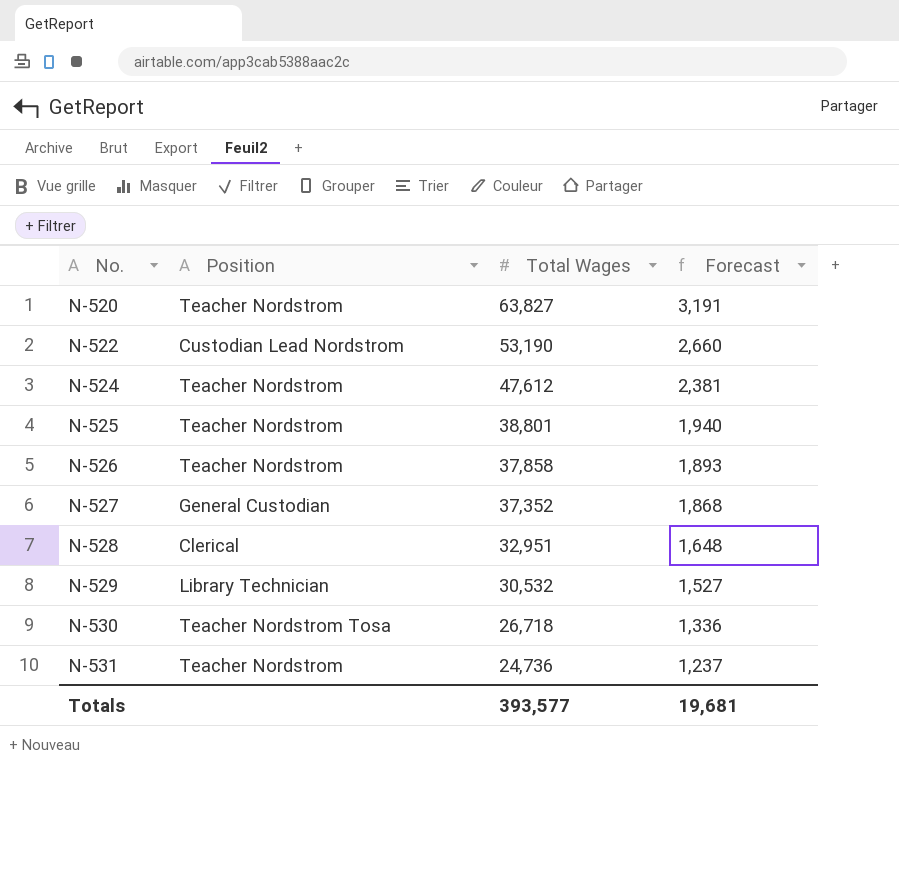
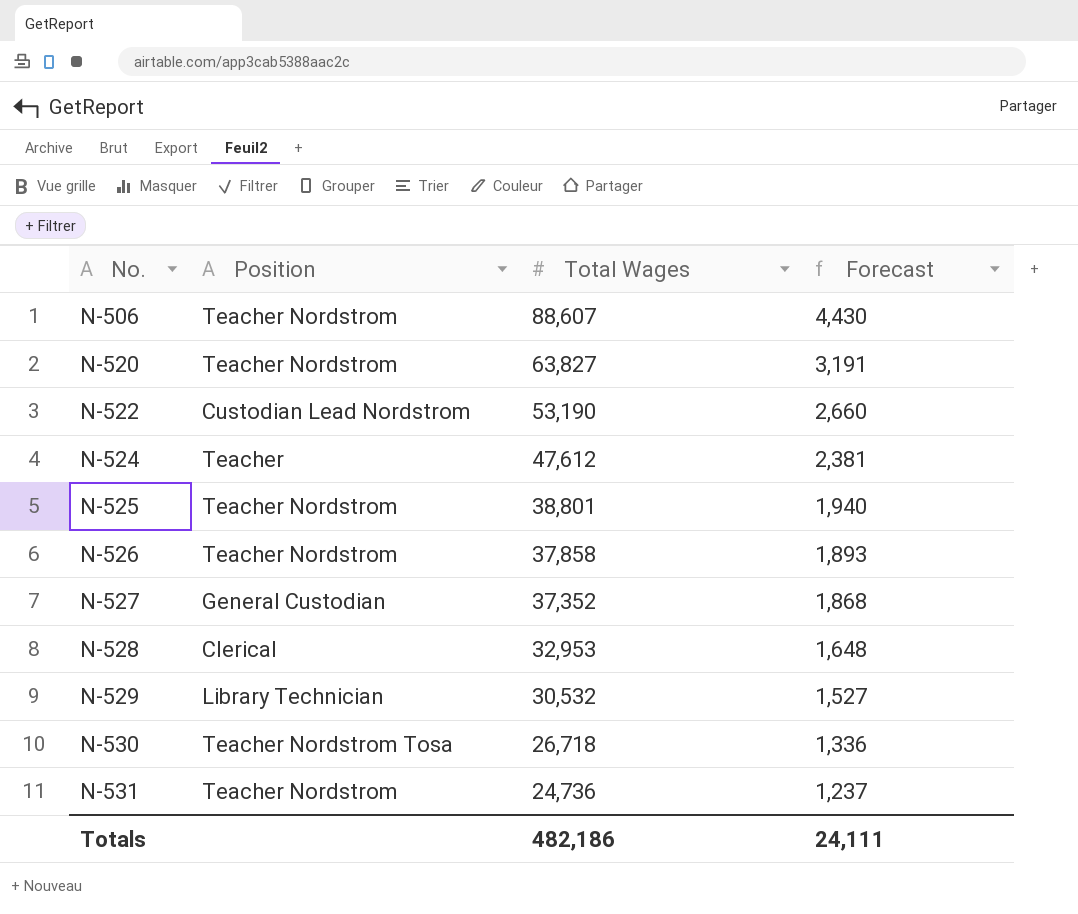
row N-506: none -> Teacher Nordstrom | 88,607 | 4,430
N-524 | Position: Teacher Nordstrom -> Teacher
N-528 | Total Wages: 32,951 -> 32,953
Totals | Total Wages: 393,577 -> 482,186
Totals | Forecast: 19,681 -> 24,111

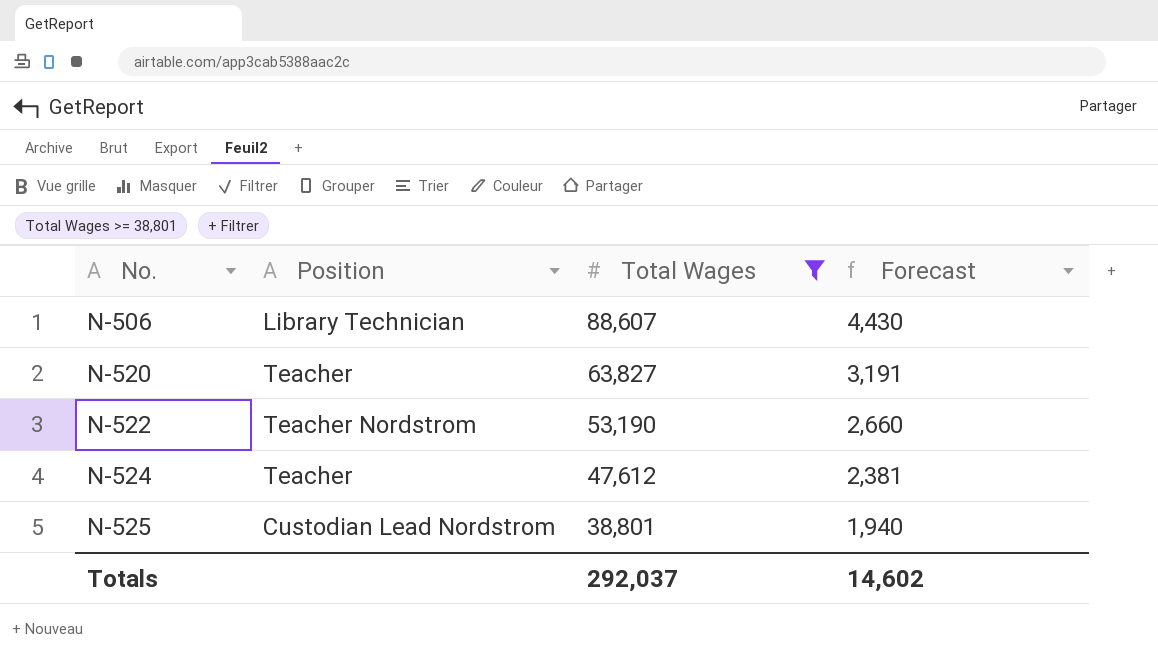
filter: none -> Total Wages >= 38,801
N-506 | Position: Teacher Nordstrom -> Library Technician
N-520 | Position: Teacher Nordstrom -> Teacher
N-522 | Position: Custodian Lead Nordstrom -> Teacher Nordstrom
N-525 | Position: Teacher Nordstrom -> Custodian Lead Nordstrom
Totals | Total Wages: 482,186 -> 292,037
Totals | Forecast: 24,111 -> 14,602

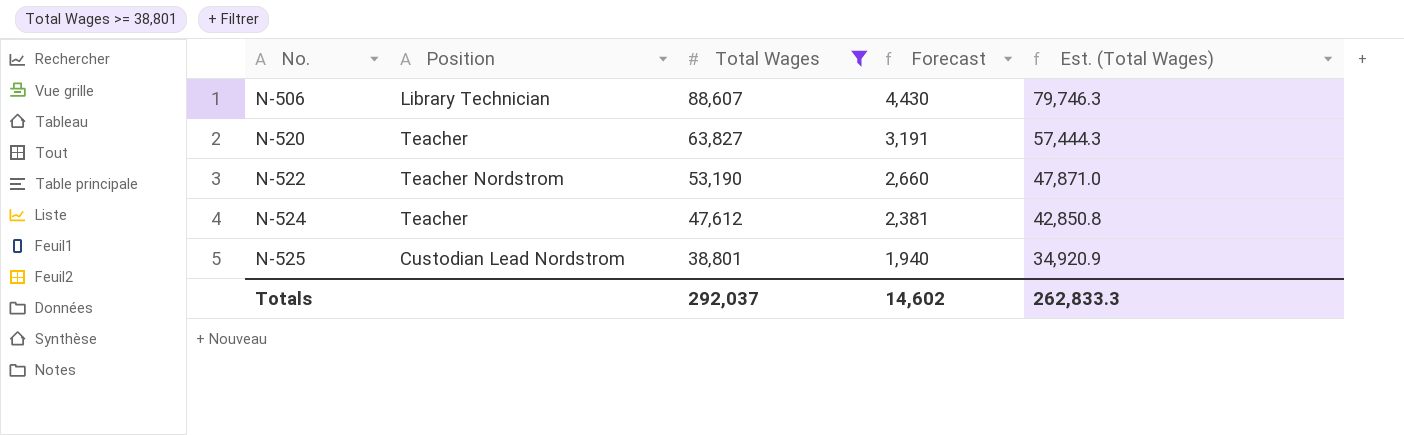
column Est. (Total Wages) | formula: none -> [Total Wages] * 0.9

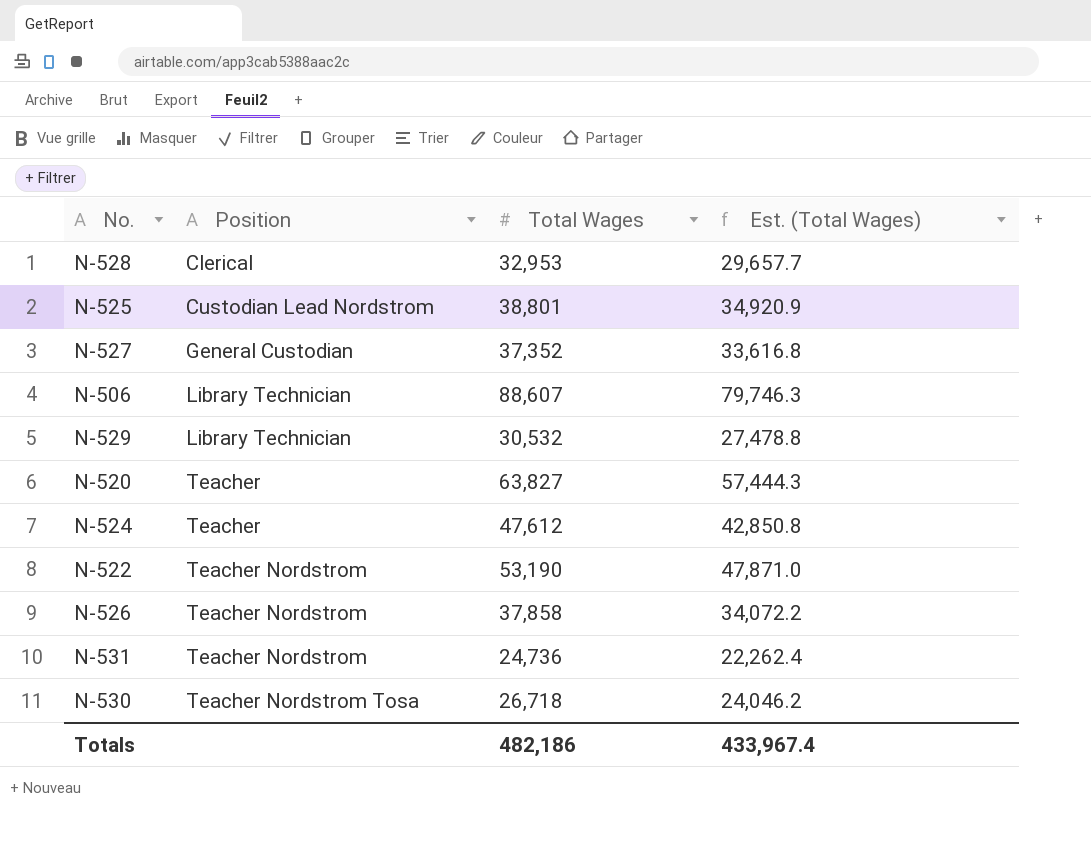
filter: Total Wages >= 38,801 -> none
row order: No. ascending -> Position ascending
column Forecast | formula: [Total Wages] * 0.05 -> none
Totals | Total Wages: 292,037 -> 482,186
Totals | Est. (Total Wages): 262,833.3 -> 433,967.4

